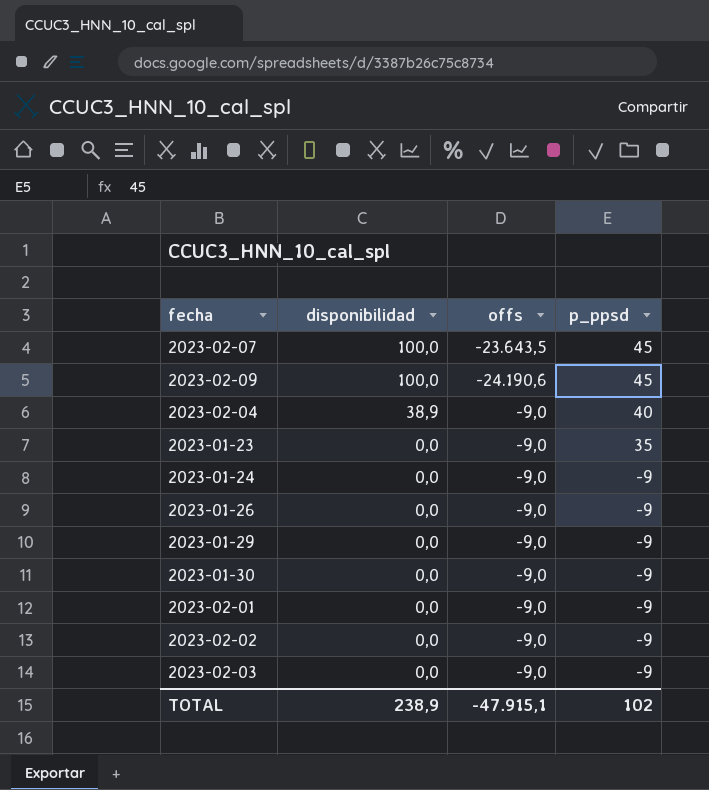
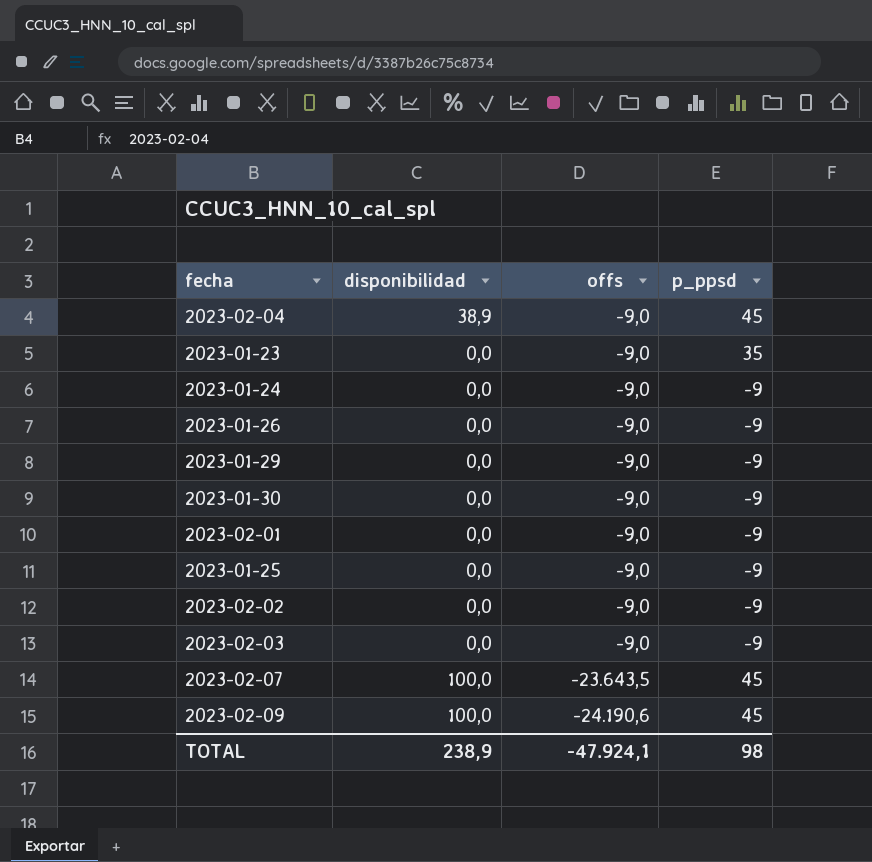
row order: disponibilidad descending -> offs descending
2023-02-04 | p_ppsd: 40 -> 45
row 2023-01-25: none -> 0,0 | -9,0 | -9
TOTAL | offs: -47.915,1 -> -47.924,1
TOTAL | p_ppsd: 102 -> 98

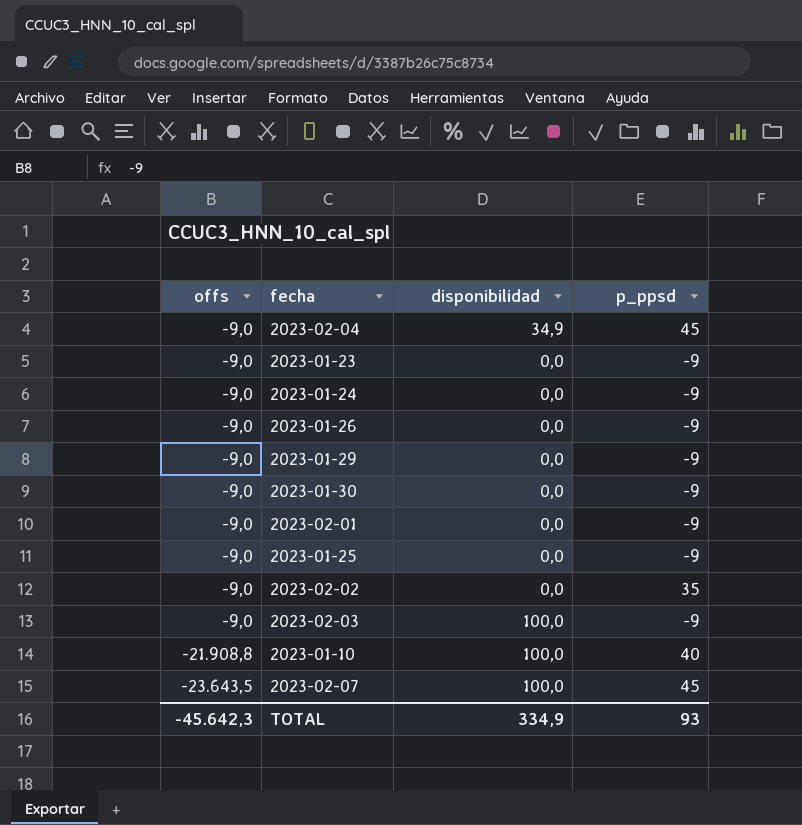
column offs | position: 3 -> 1
row 2023-02-09: 100,0 | -24.190,6 | 45 -> none
2023-02-04 | disponibilidad: 38,9 -> 34,9
2023-01-23 | p_ppsd: 35 -> -9
2023-02-02 | p_ppsd: -9 -> 35
2023-02-03 | disponibilidad: 0,0 -> 100,0
row 2023-01-10: none -> -21.908,8 | 100,0 | 40
TOTAL | offs: -47.924,1 -> -45.642,3
TOTAL | disponibilidad: 238,9 -> 334,9
TOTAL | p_ppsd: 98 -> 93

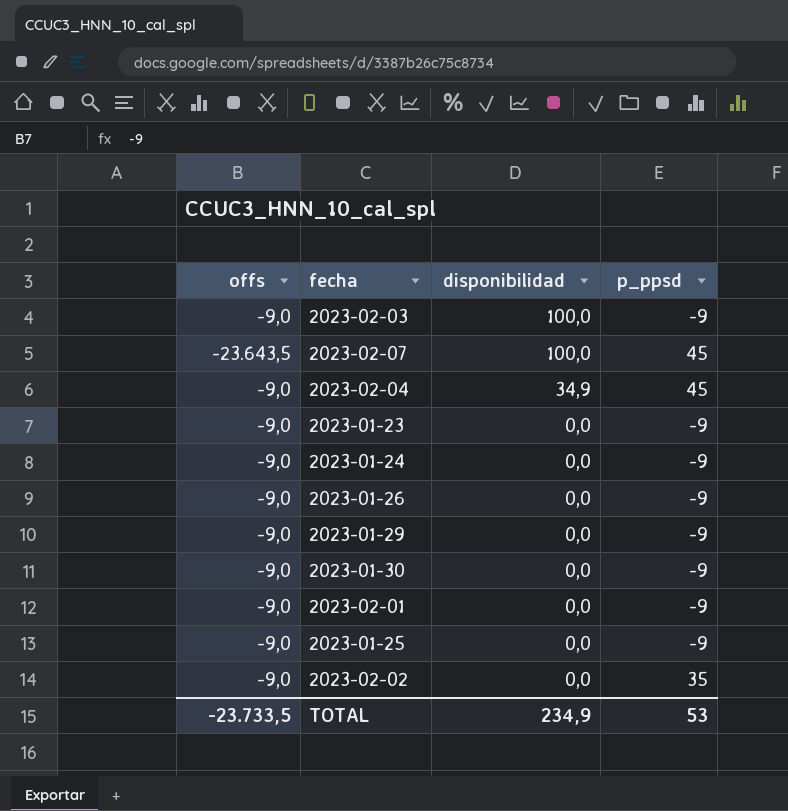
row order: offs descending -> disponibilidad descending
row 2023-01-10: -21.908,8 | 100,0 | 40 -> none
TOTAL | offs: -45.642,3 -> -23.733,5
TOTAL | disponibilidad: 334,9 -> 234,9
TOTAL | p_ppsd: 93 -> 53

